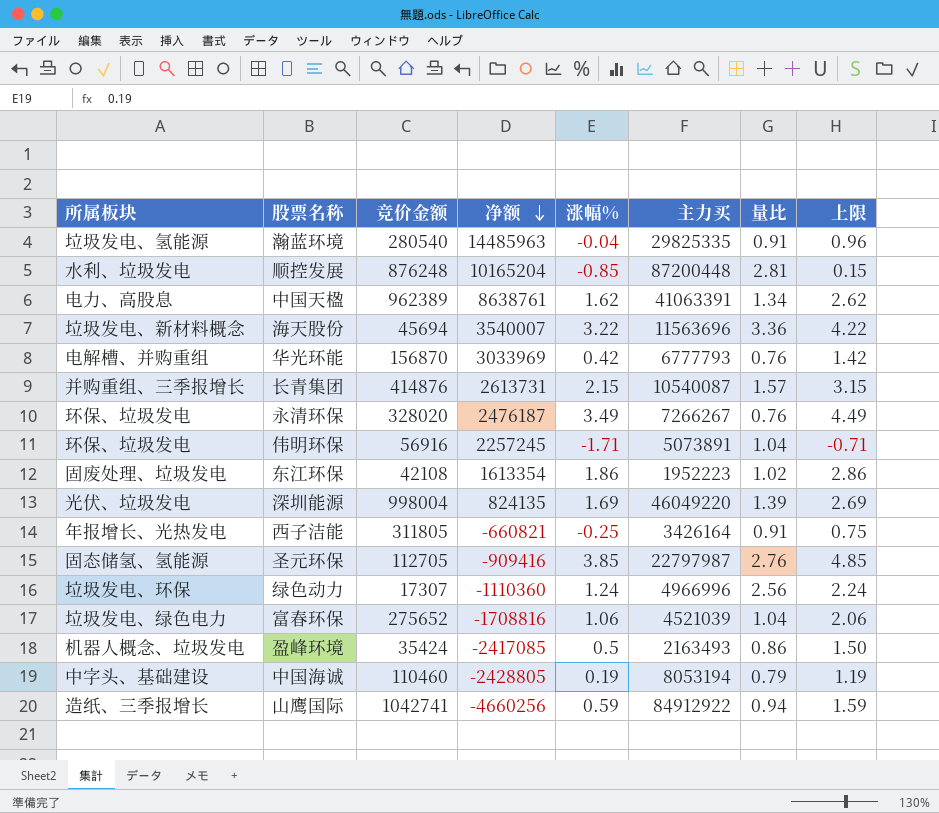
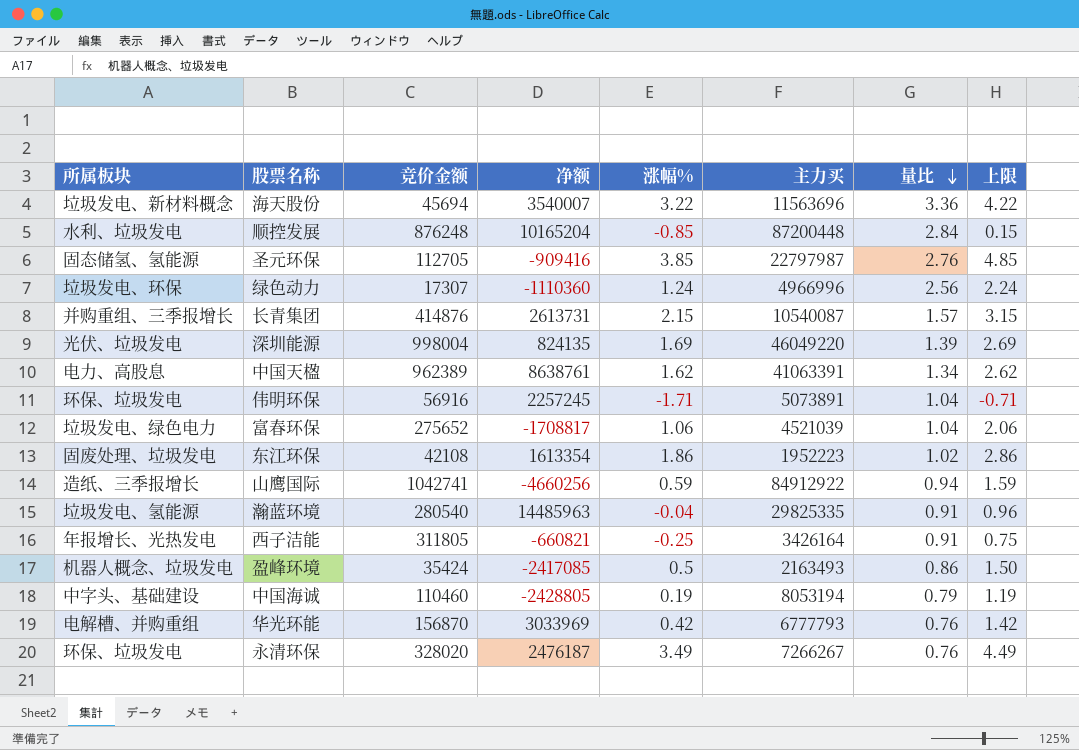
row order: 净额 descending -> 量比 descending
顺控发展 | 量比: 2.81 -> 2.84
富春环保 | 净额: -1708816 -> -1708817

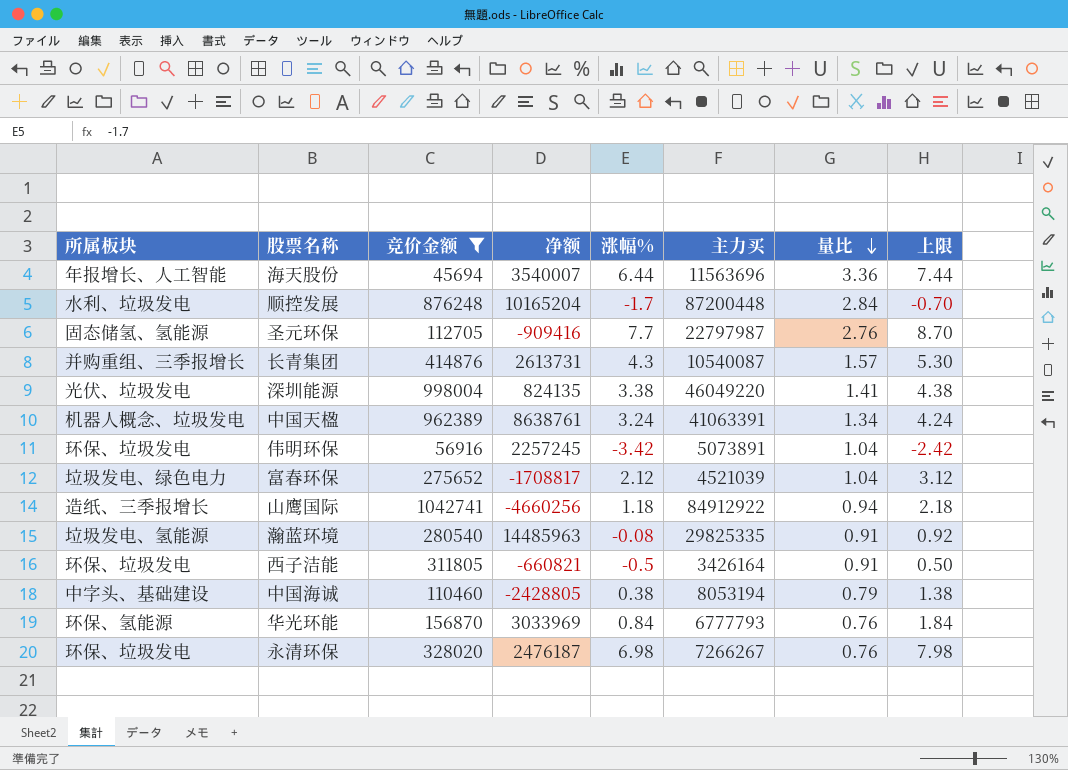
filter: none -> 竞价金额 >= 45694
海天股份 | 所属板块: 垃圾发电、新材料概念 -> 年报增长、人工智能
海天股份 | 涨幅%: 3.22 -> 6.44
海天股份 | 上限: 4.22 -> 7.44
顺控发展 | 涨幅%: -0.85 -> -1.7
顺控发展 | 上限: 0.15 -> -0.70
圣元环保 | 涨幅%: 3.85 -> 7.7
圣元环保 | 上限: 4.85 -> 8.70
长青集团 | 涨幅%: 2.15 -> 4.3
长青集团 | 上限: 3.15 -> 5.30
深圳能源 | 涨幅%: 1.69 -> 3.38
深圳能源 | 量比: 1.39 -> 1.41
深圳能源 | 上限: 2.69 -> 4.38
中国天楹 | 所属板块: 电力、高股息 -> 机器人概念、垃圾发电
中国天楹 | 涨幅%: 1.62 -> 3.24
中国天楹 | 上限: 2.62 -> 4.24
伟明环保 | 涨幅%: -1.71 -> -3.42
伟明环保 | 上限: -0.71 -> -2.42
富春环保 | 涨幅%: 1.06 -> 2.12
富春环保 | 上限: 2.06 -> 3.12
山鹰国际 | 涨幅%: 0.59 -> 1.18
山鹰国际 | 上限: 1.59 -> 2.18
瀚蓝环境 | 涨幅%: -0.04 -> -0.08
瀚蓝环境 | 上限: 0.96 -> 0.92
西子洁能 | 所属板块: 年报增长、光热发电 -> 环保、垃圾发电
西子洁能 | 涨幅%: -0.25 -> -0.5
西子洁能 | 上限: 0.75 -> 0.50
中国海诚 | 涨幅%: 0.19 -> 0.38
中国海诚 | 上限: 1.19 -> 1.38
华光环能 | 所属板块: 电解槽、并购重组 -> 环保、氢能源
华光环能 | 涨幅%: 0.42 -> 0.84
华光环能 | 上限: 1.42 -> 1.84
永清环保 | 涨幅%: 3.49 -> 6.98
永清环保 | 上限: 4.49 -> 7.98

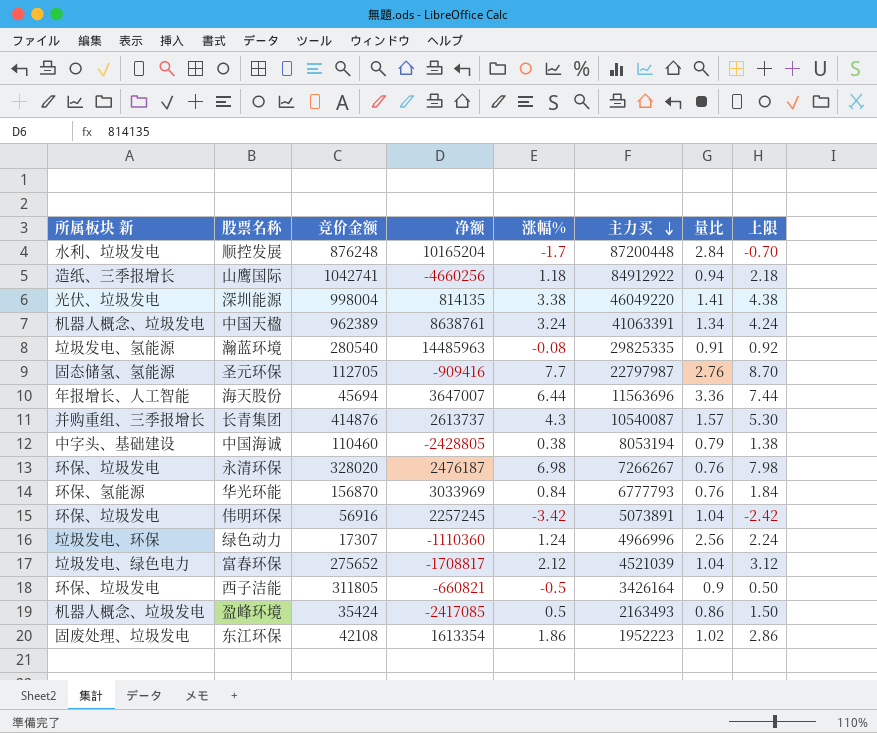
filter: 竞价金额 >= 45694 -> none
row order: 量比 descending -> 主力买 descending
column name: 所属板块 -> 所属板块 新
深圳能源 | 净额: 824135 -> 814135
海天股份 | 净额: 3540007 -> 3647007
长青集团 | 净额: 2613731 -> 2613737
西子洁能 | 量比: 0.91 -> 0.9

